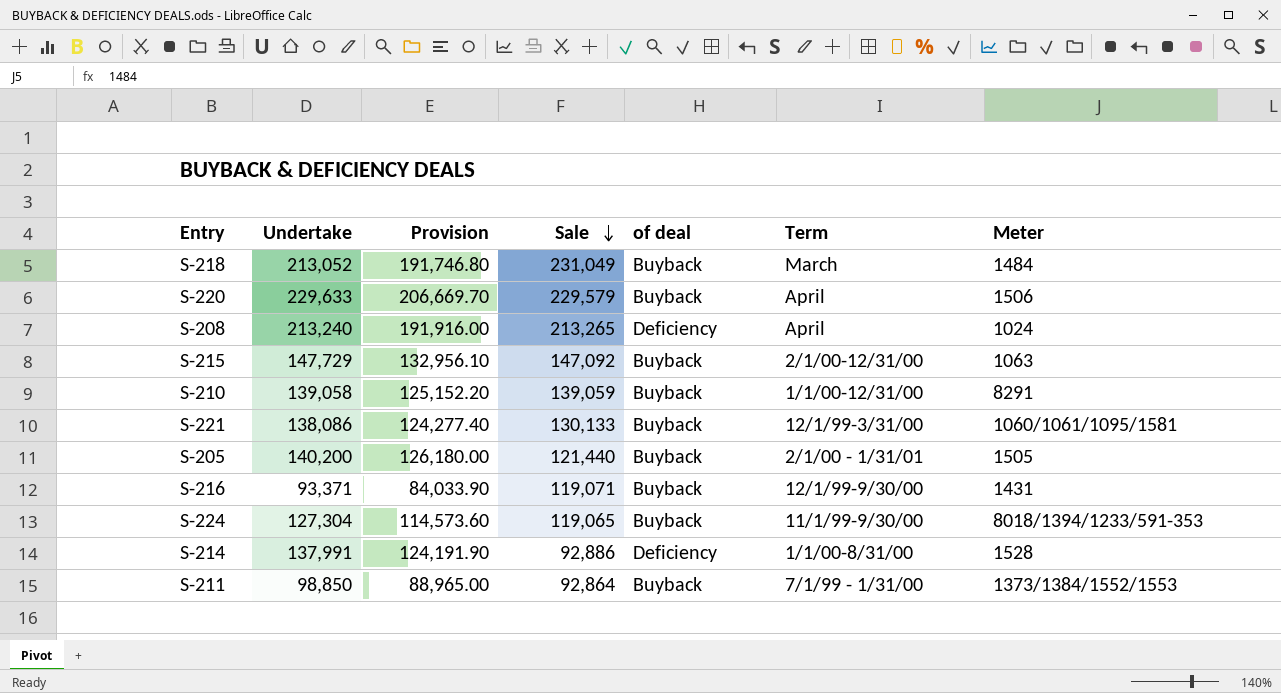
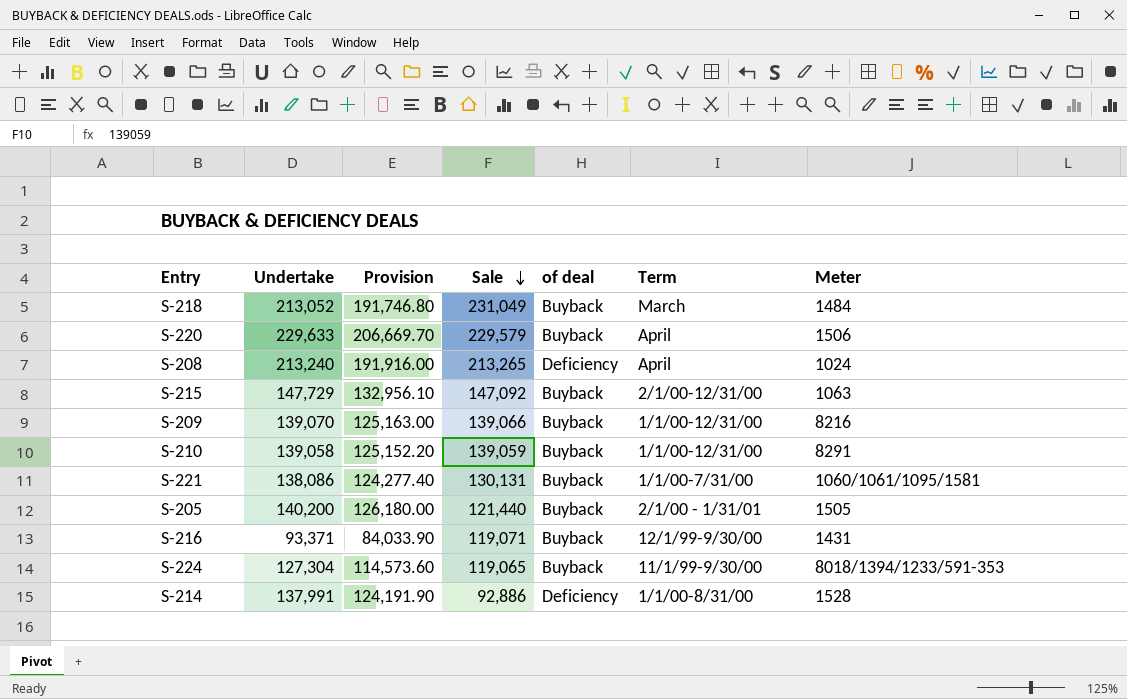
row S-211: 98,850 | 88,965.00 | 92,864 | Buyback | 7/1/99 - 1/31/00 | 1373/1384/1552/1553 -> none
row S-209: none -> 139,070 | 125,163.00 | 139,066 | Buyback | 1/1/00-12/31/00 | 8216
S-221 | Sale: 130,133 -> 130,131
S-221 | Term: 12/1/99-3/31/00 -> 1/1/00-7/31/00

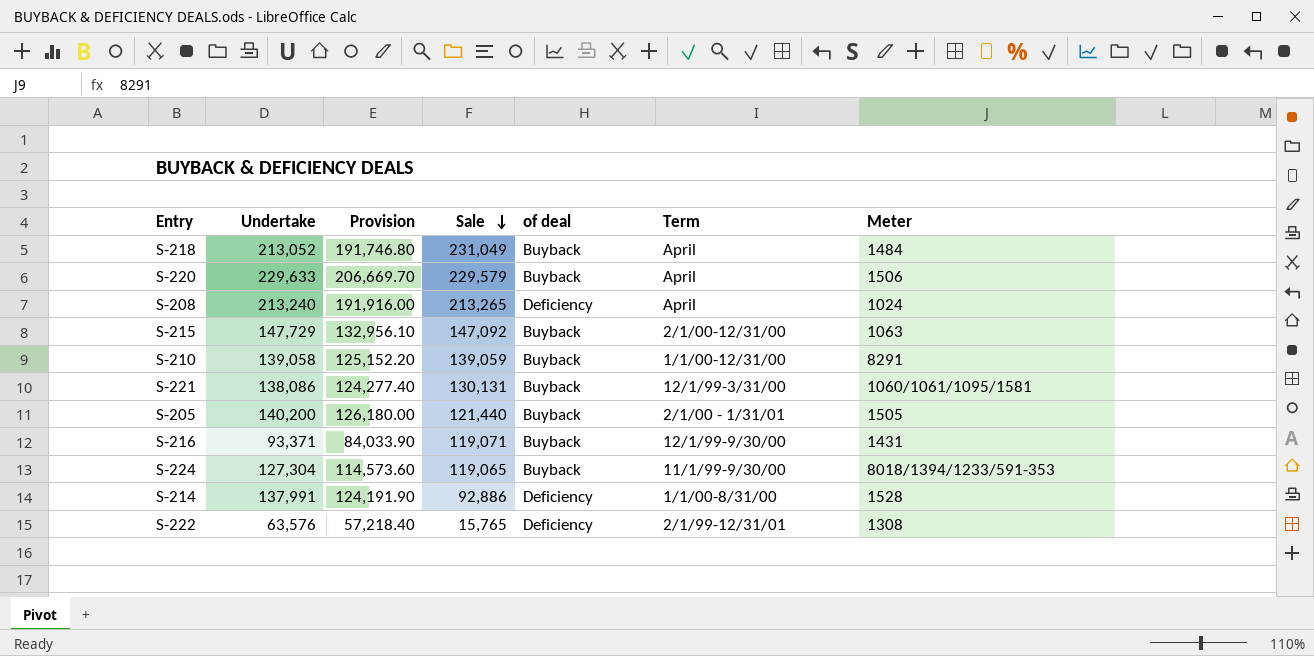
row S-209: 139,070 | 125,163.00 | 139,066 | Buyback | 1/1/00-12/31/00 | 8216 -> none
S-218 | Term: March -> April
S-221 | Term: 1/1/00-7/31/00 -> 12/1/99-3/31/00
row S-222: none -> 63,576 | 57,218.40 | 15,765 | Deficiency | 2/1/99-12/31/01 | 1308

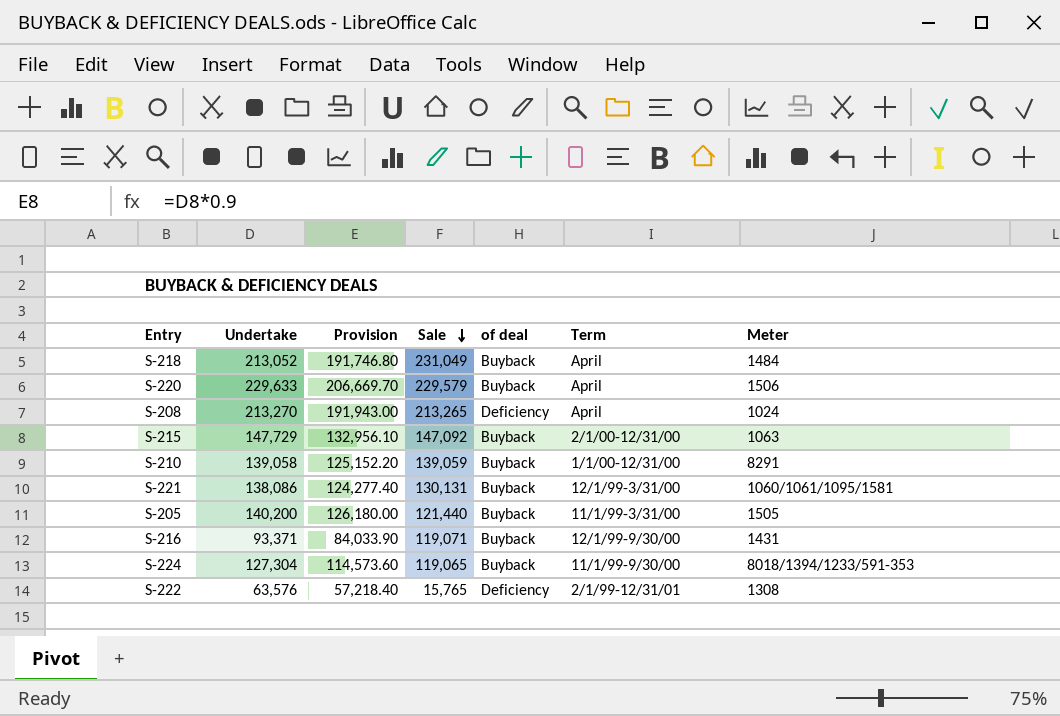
row S-214: 137,991 | 124,191.90 | 92,886 | Deficiency | 1/1/00-8/31/00 | 1528 -> none
S-208 | Undertake: 213,240 -> 213,270
S-208 | Provision: 191,916.00 -> 191,943.00
S-205 | Term: 2/1/00 - 1/31/01 -> 11/1/99-3/31/00

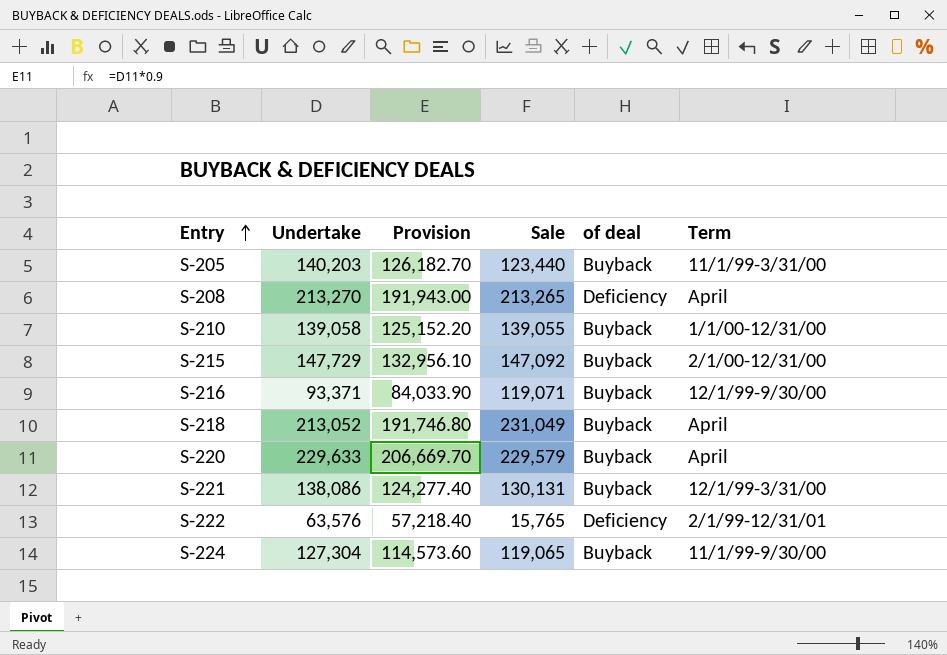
row order: Sale descending -> Entry ascending
column Meter | position: 7 -> none
S-205 | Undertake: 140,200 -> 140,203
S-205 | Provision: 126,180.00 -> 126,182.70
S-205 | Sale: 121,440 -> 123,440
S-210 | Sale: 139,059 -> 139,055

